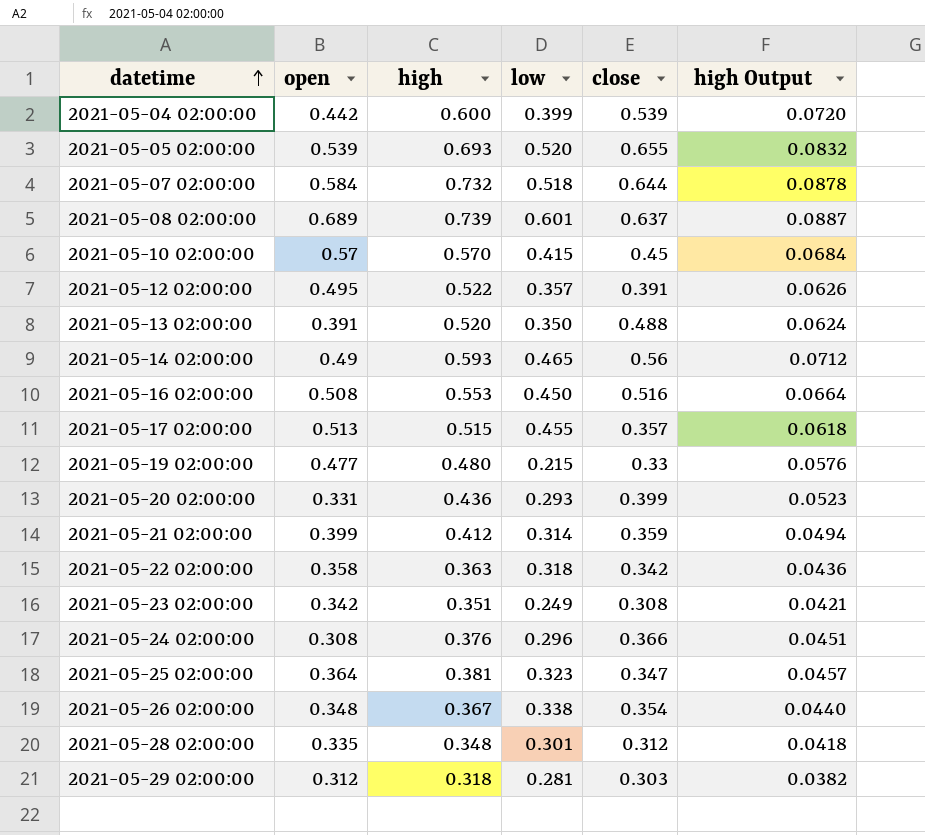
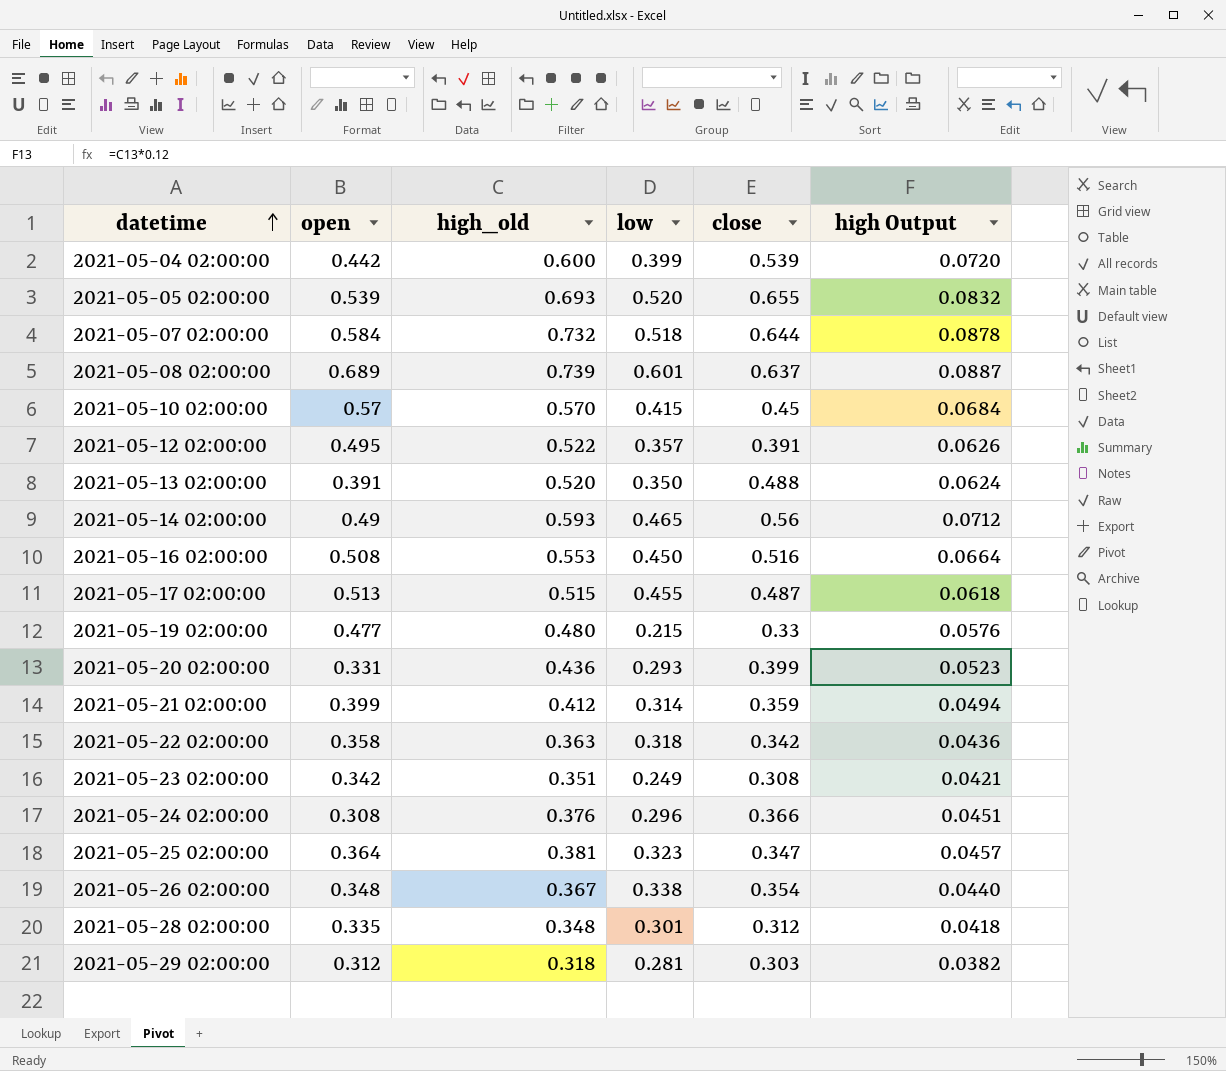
column name: high -> high_old
2021-05-17 02:00:00 | close: 0.357 -> 0.487

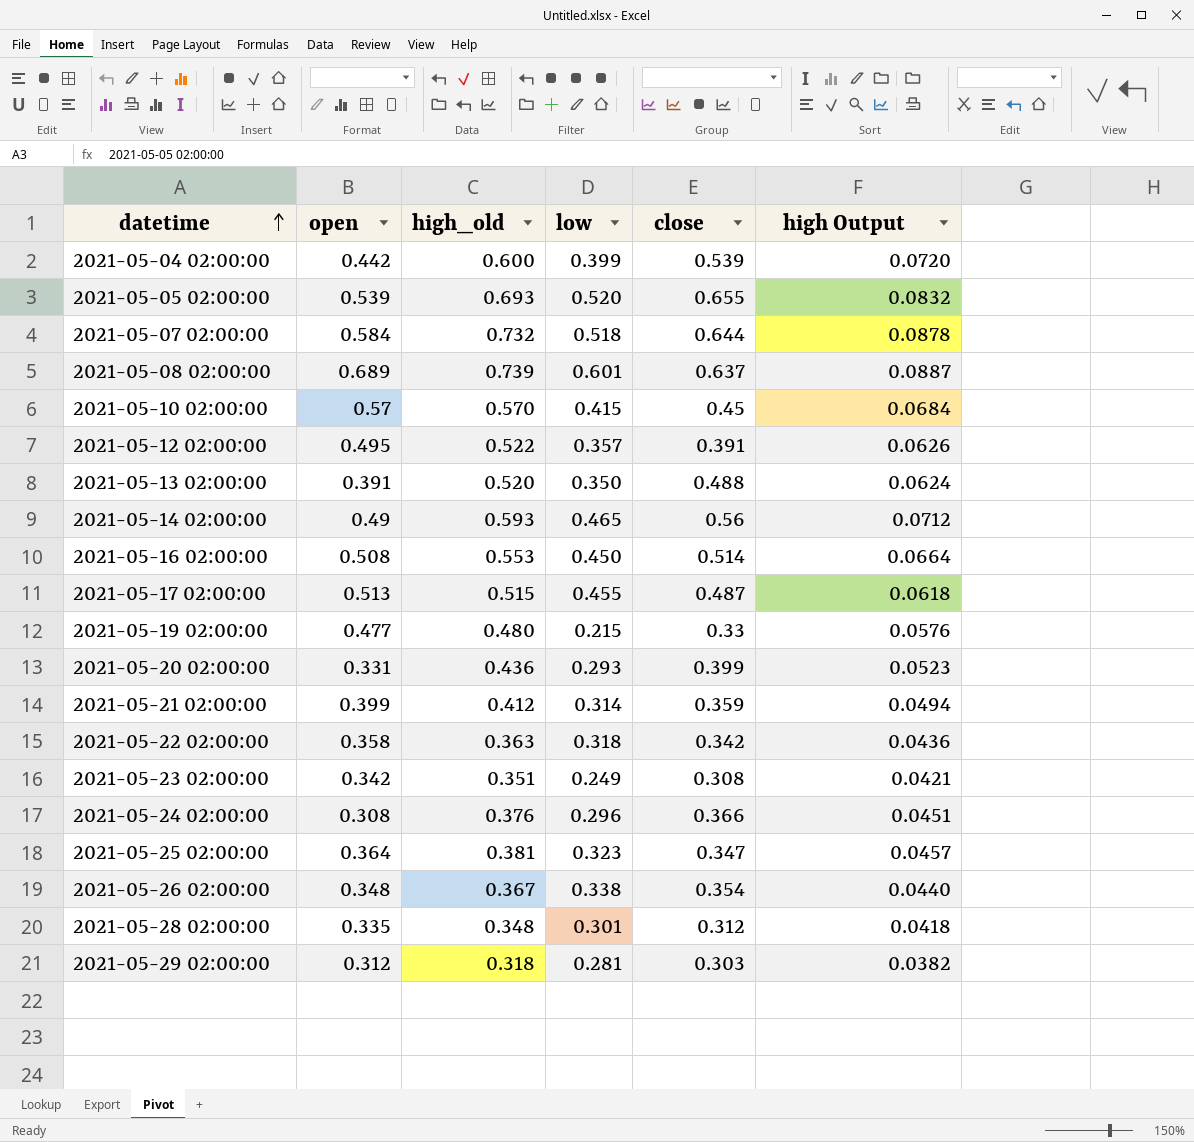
2021-05-16 02:00:00 | close: 0.516 -> 0.514

